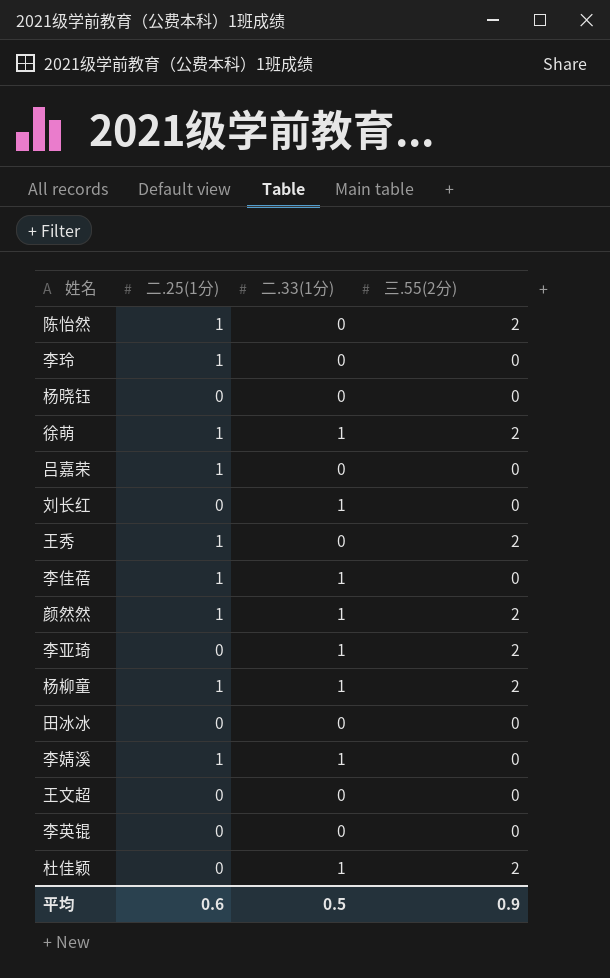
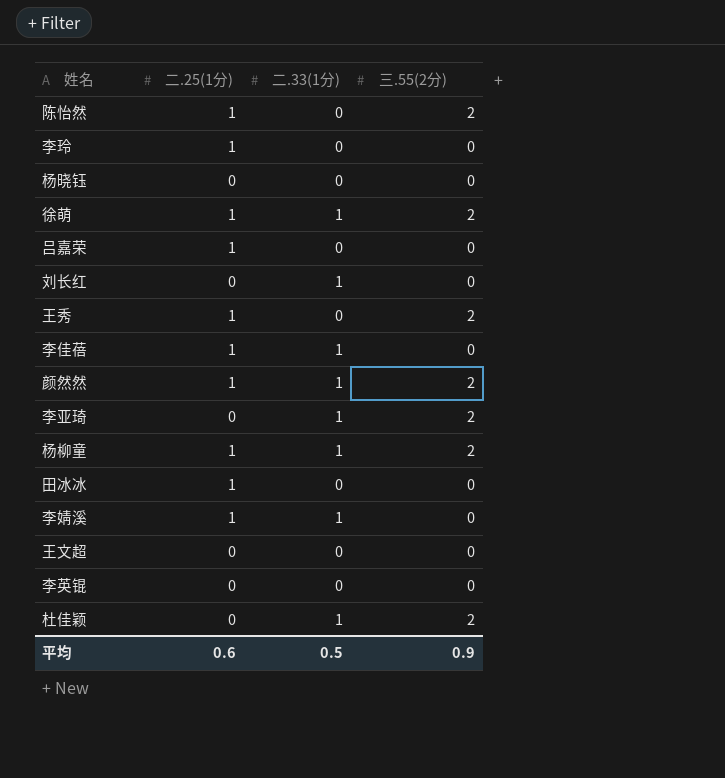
田冰冰 | 二.25(1分): 0 -> 1

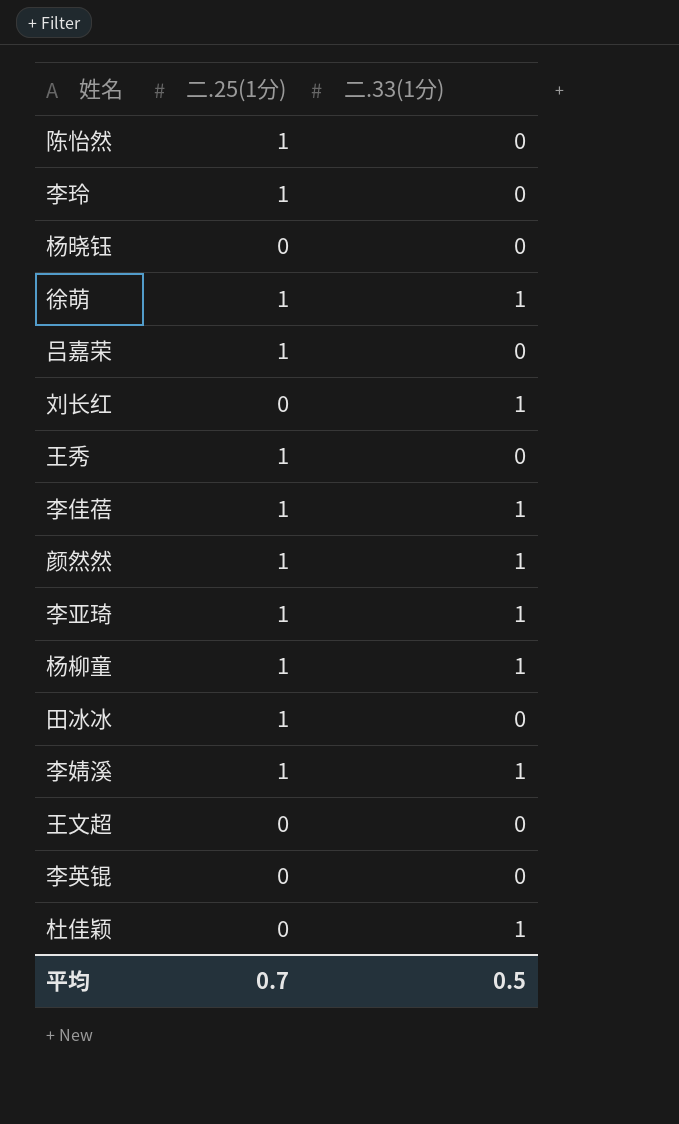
column 三.55(2分) | position: 4 -> none
李亚琦 | 二.25(1分): 0 -> 1
平均 | 二.25(1分): 0.6 -> 0.7

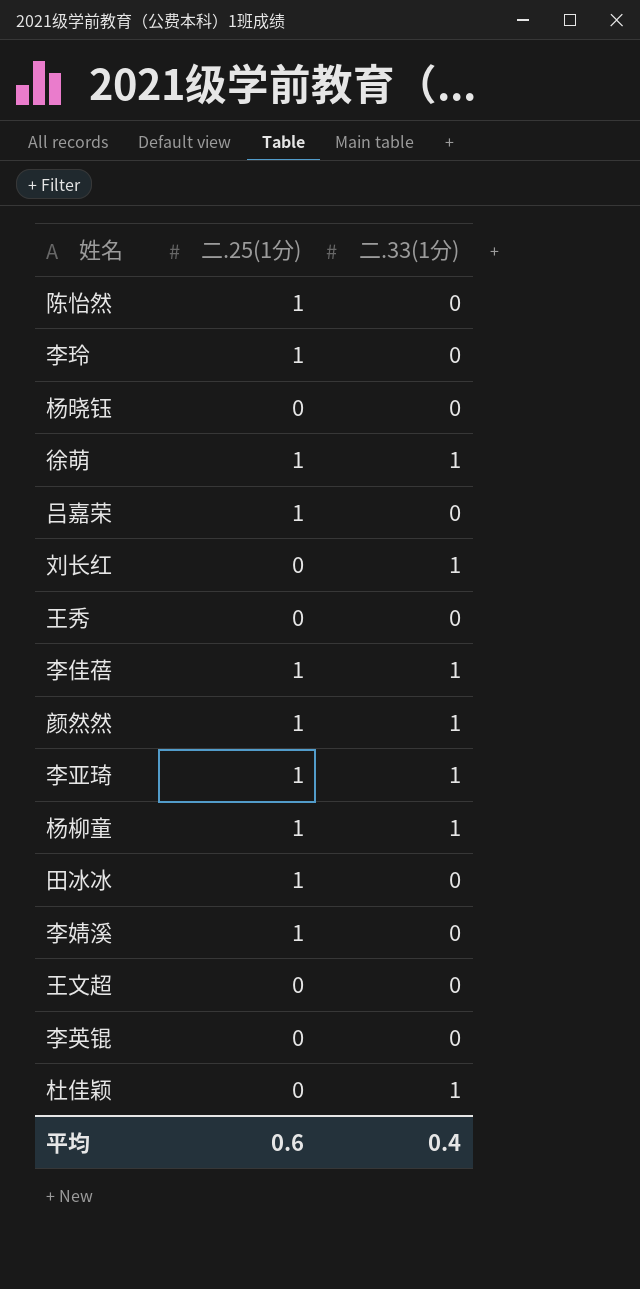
王秀 | 二.25(1分): 1 -> 0
李婧溪 | 二.33(1分): 1 -> 0
平均 | 二.25(1分): 0.7 -> 0.6
平均 | 二.33(1分): 0.5 -> 0.4

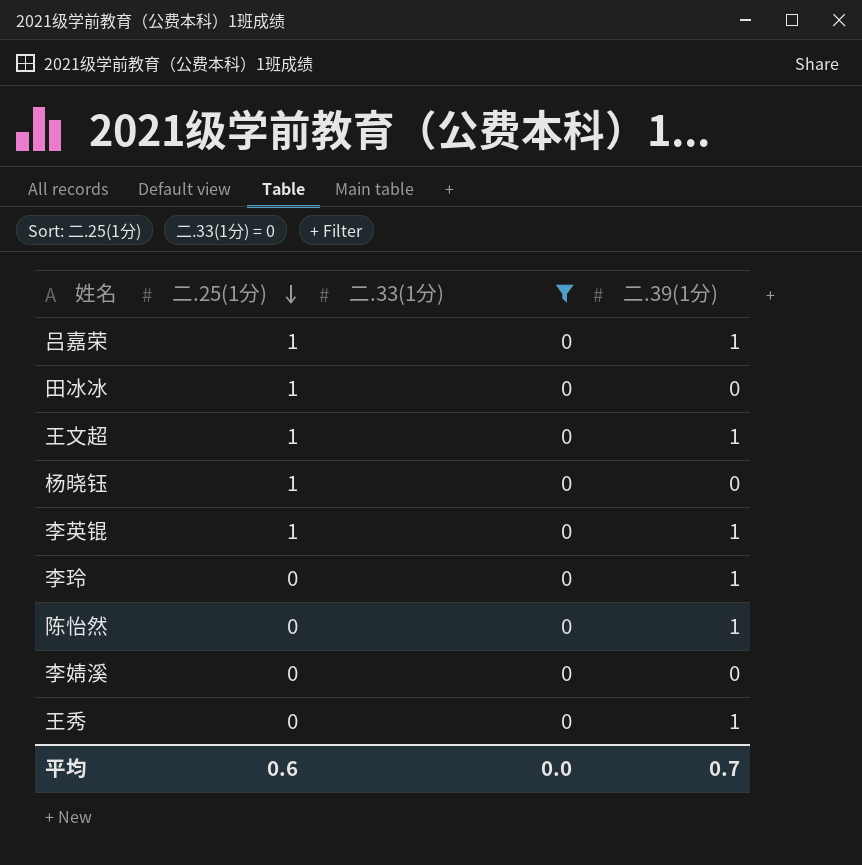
filter: none -> 二.33(1分) = 0
row order: none -> 二.25(1分) descending
column 二.39(1分) | position: none -> 4
王文超 | 二.25(1分): 0 -> 1
杨晓钰 | 二.25(1分): 0 -> 1
李英锟 | 二.25(1分): 0 -> 1
李玲 | 二.25(1分): 1 -> 0
陈怡然 | 二.25(1分): 1 -> 0
李婧溪 | 二.25(1分): 1 -> 0
平均 | 二.33(1分): 0.4 -> 0.0

